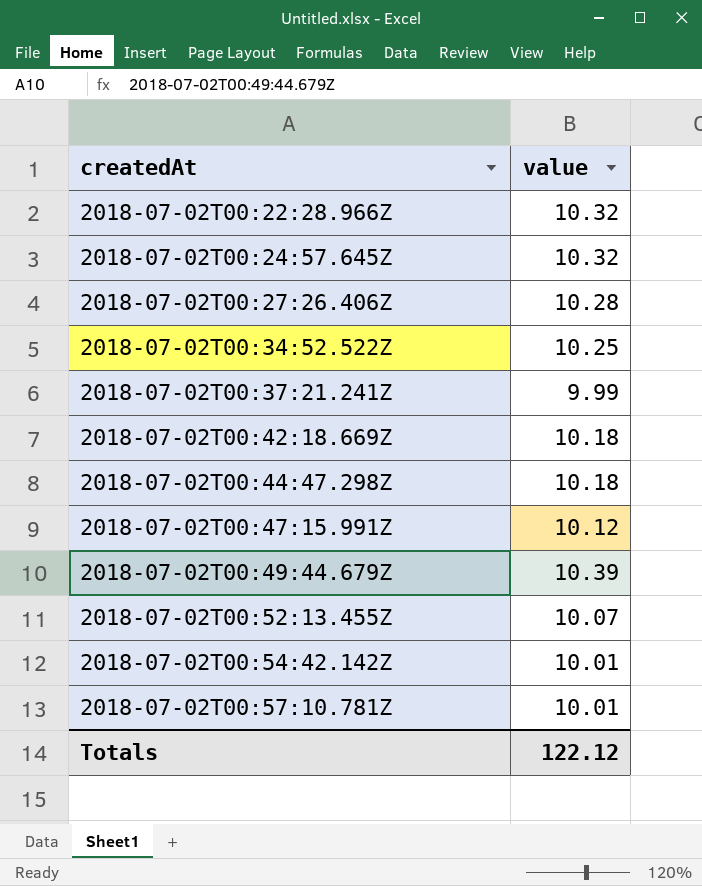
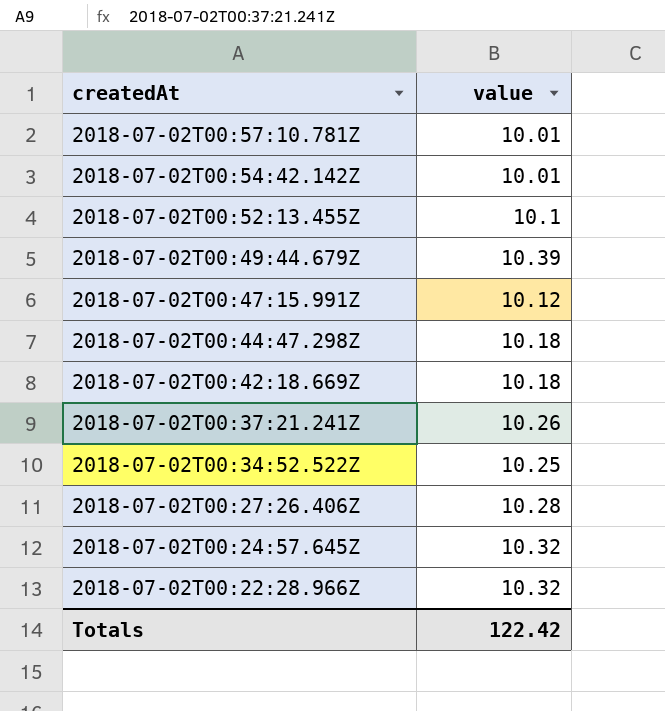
row order: createdAt ascending -> createdAt descending
2018-07-02T00:52:13.455Z | value: 10.07 -> 10.1
2018-07-02T00:37:21.241Z | value: 9.99 -> 10.26
Totals | value: 122.12 -> 122.42

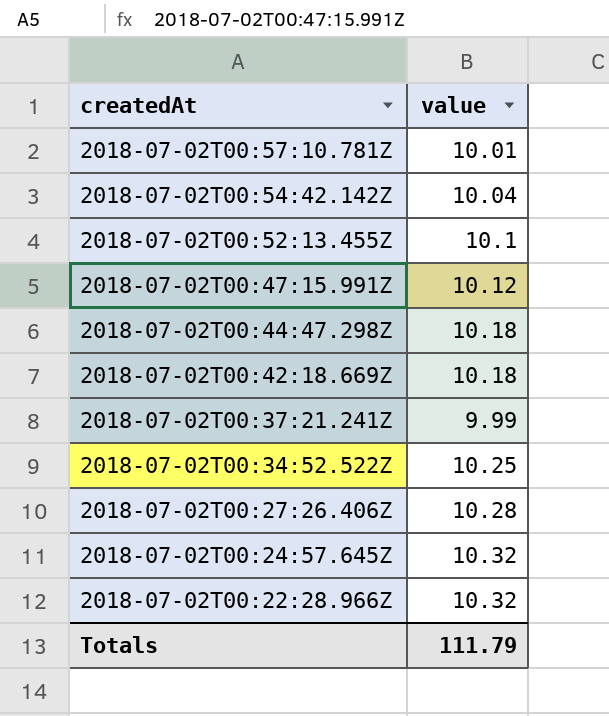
row 2018-07-02T00:49:44.679Z: 10.39 -> none
2018-07-02T00:54:42.142Z | value: 10.01 -> 10.04
2018-07-02T00:37:21.241Z | value: 10.26 -> 9.99
Totals | value: 122.42 -> 111.79

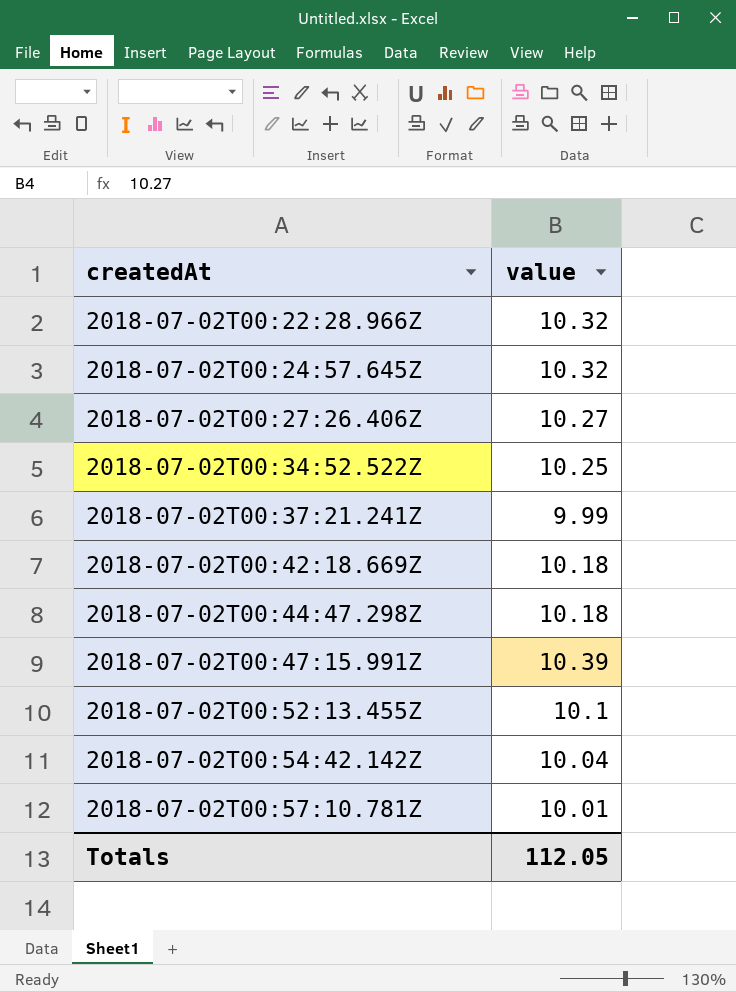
row order: createdAt descending -> createdAt ascending
2018-07-02T00:27:26.406Z | value: 10.28 -> 10.27
2018-07-02T00:47:15.991Z | value: 10.12 -> 10.39
Totals | value: 111.79 -> 112.05

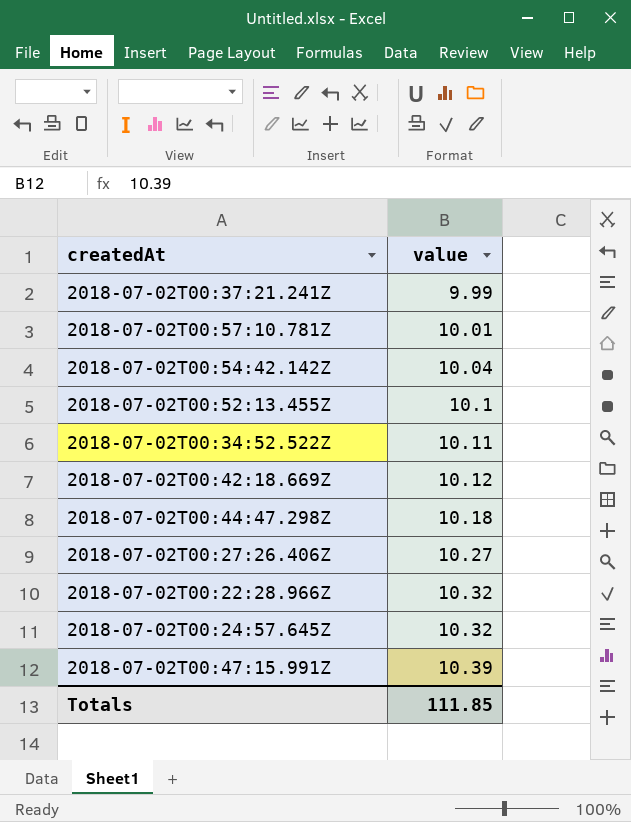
row order: createdAt ascending -> value ascending
2018-07-02T00:34:52.522Z | value: 10.25 -> 10.11
2018-07-02T00:42:18.669Z | value: 10.18 -> 10.12
Totals | value: 112.05 -> 111.85

